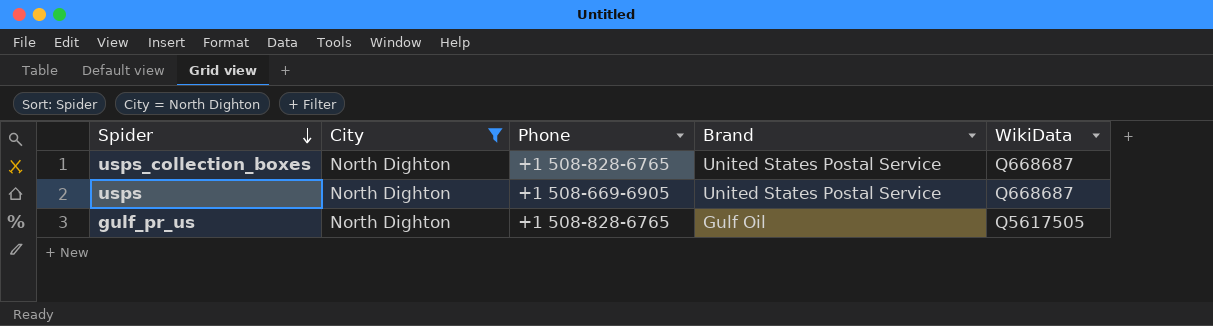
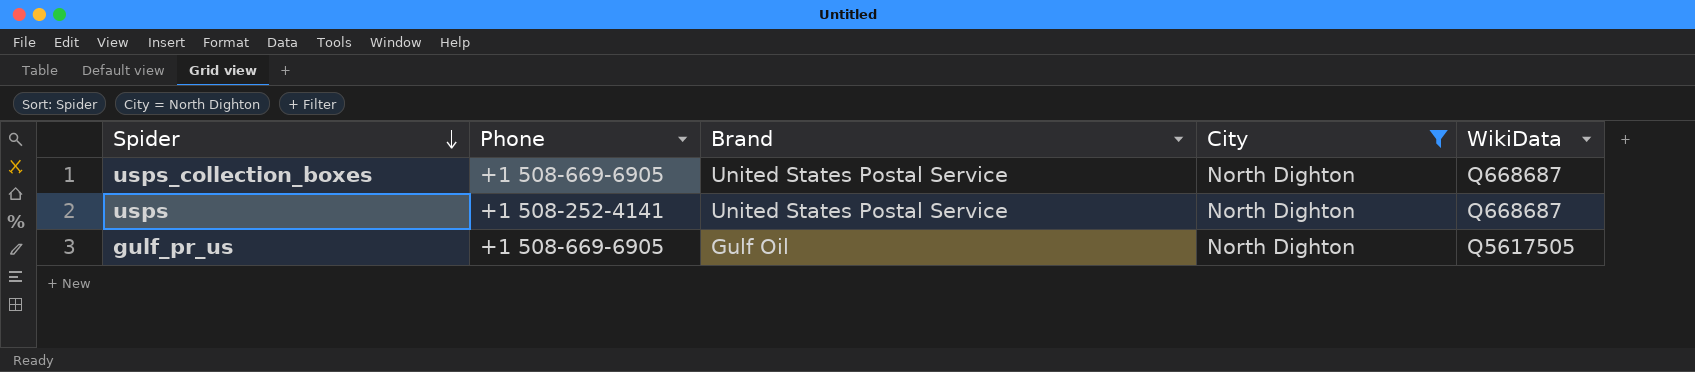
column City | position: 2 -> 4
usps_collection_boxes | Phone: +1 508-828-6765 -> +1 508-669-6905
usps | Phone: +1 508-669-6905 -> +1 508-252-4141
gulf_pr_us | Phone: +1 508-828-6765 -> +1 508-669-6905

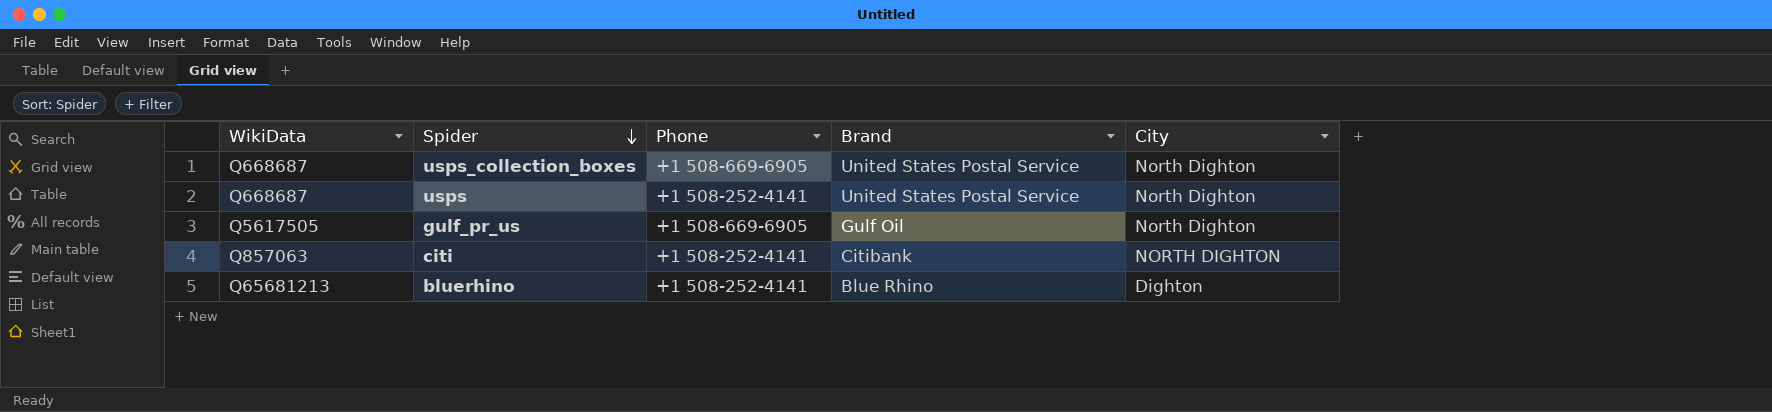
filter: City = North Dighton -> none
column WikiData | position: 5 -> 1

